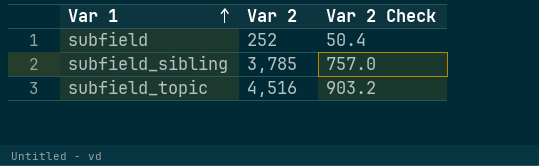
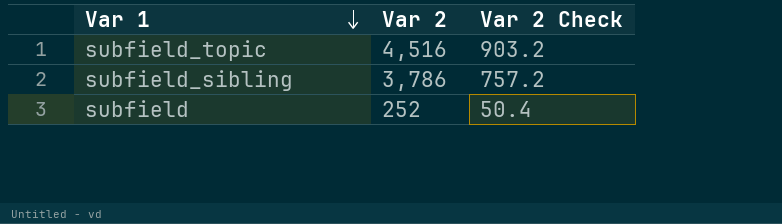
row order: Var 1 ascending -> Var 1 descending
subfield_sibling | Var 2: 3,785 -> 3,786
subfield_sibling | Var 2 Check: 757.0 -> 757.2

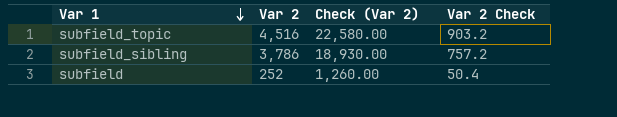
column Check (Var 2) | formula: none -> [Var 2] * 5

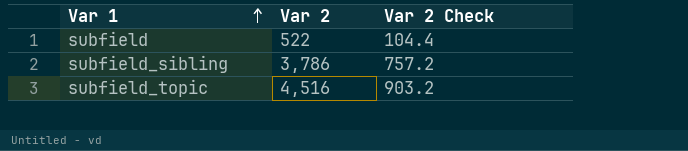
row order: Var 1 descending -> Var 1 ascending
column Check (Var 2) | formula: [Var 2] * 5 -> none
subfield | Var 2: 252 -> 522
subfield | Var 2 Check: 50.4 -> 104.4

